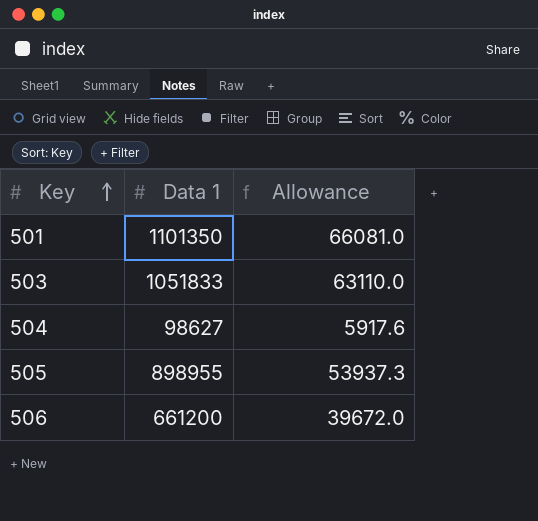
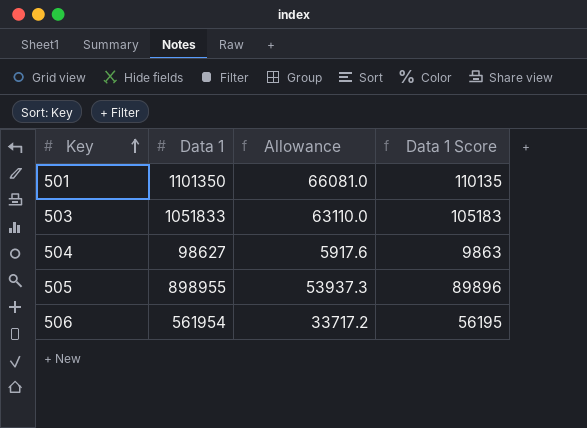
column Data 1 Score | formula: none -> [Data 1] * 0.1
506 | Data 1: 661200 -> 561954
506 | Allowance: 39672.0 -> 33717.2

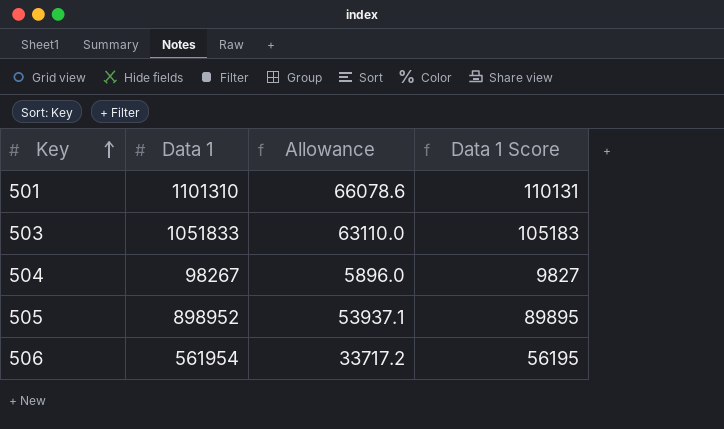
501 | Data 1: 1101350 -> 1101310
501 | Allowance: 66081.0 -> 66078.6
501 | Data 1 Score: 110135 -> 110131
504 | Data 1: 98627 -> 98267
504 | Allowance: 5917.6 -> 5896.0
504 | Data 1 Score: 9863 -> 9827
505 | Data 1: 898955 -> 898952
505 | Allowance: 53937.3 -> 53937.1
505 | Data 1 Score: 89896 -> 89895

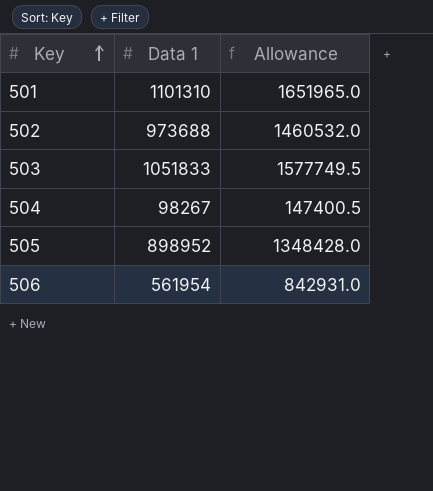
column Data 1 Score | formula: [Data 1] * 0.1 -> none
column Allowance | formula: [Data 1] * 0.06 -> [Data 1] * 1.5
row 502: none -> 973688 | 1460532.0

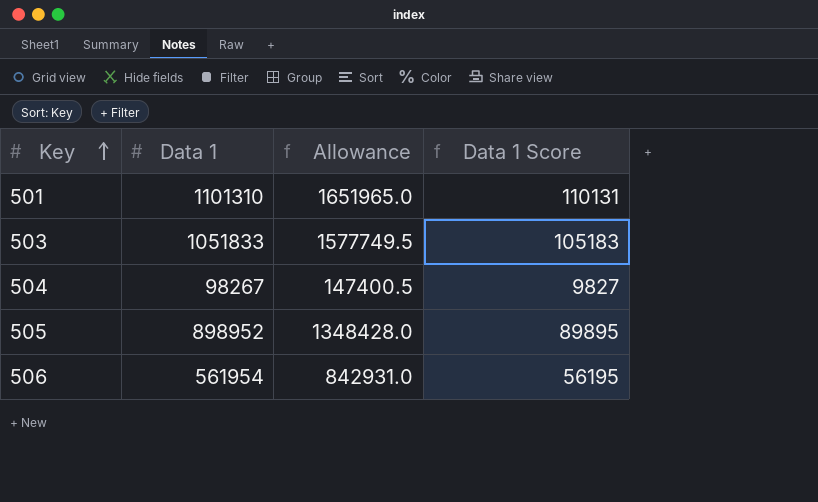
column Data 1 Score | formula: none -> [Data 1] * 0.1
row 502: 973688 | 1460532.0 -> none

